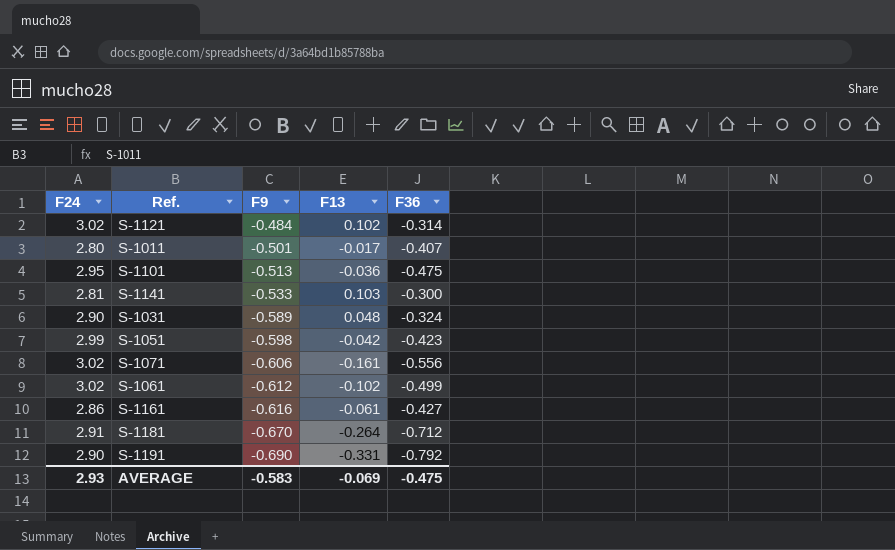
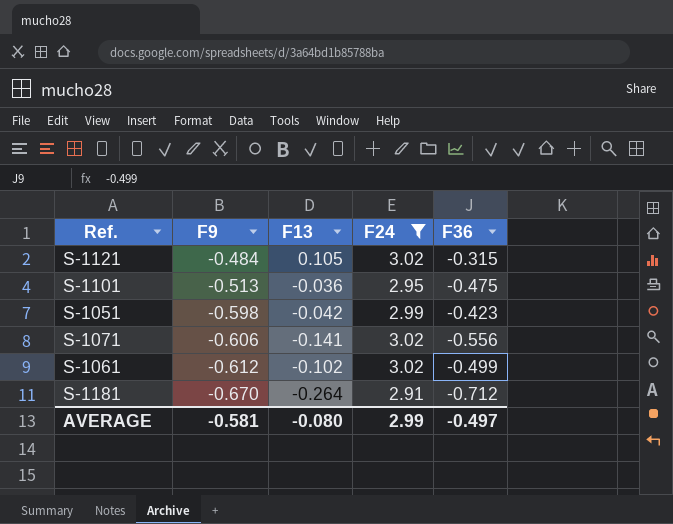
filter: none -> F24 >= 2.91
column F24 | position: 1 -> 4
S-1121 | F13: 0.102 -> 0.105
S-1121 | F36: -0.314 -> -0.315
S-1071 | F13: -0.161 -> -0.141
AVERAGE | F9: -0.583 -> -0.581
AVERAGE | F13: -0.069 -> -0.080
AVERAGE | F24: 2.93 -> 2.99
AVERAGE | F36: -0.475 -> -0.497

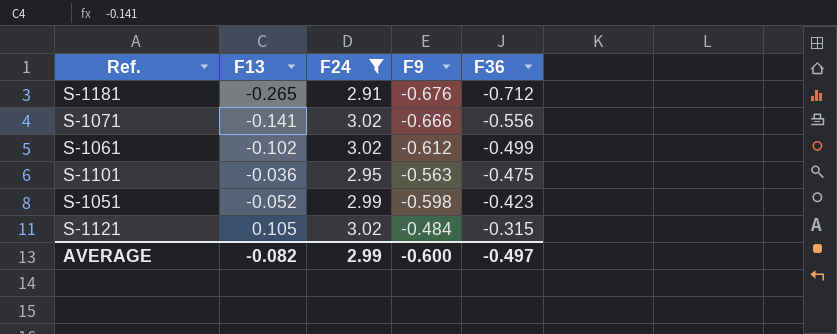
row order: F9 descending -> F36 ascending
column F9 | position: 2 -> 4
S-1181 | F13: -0.264 -> -0.265
S-1181 | F9: -0.670 -> -0.676
S-1071 | F9: -0.606 -> -0.666
S-1101 | F9: -0.513 -> -0.563
S-1051 | F13: -0.042 -> -0.052
AVERAGE | F13: -0.080 -> -0.082
AVERAGE | F9: -0.581 -> -0.600

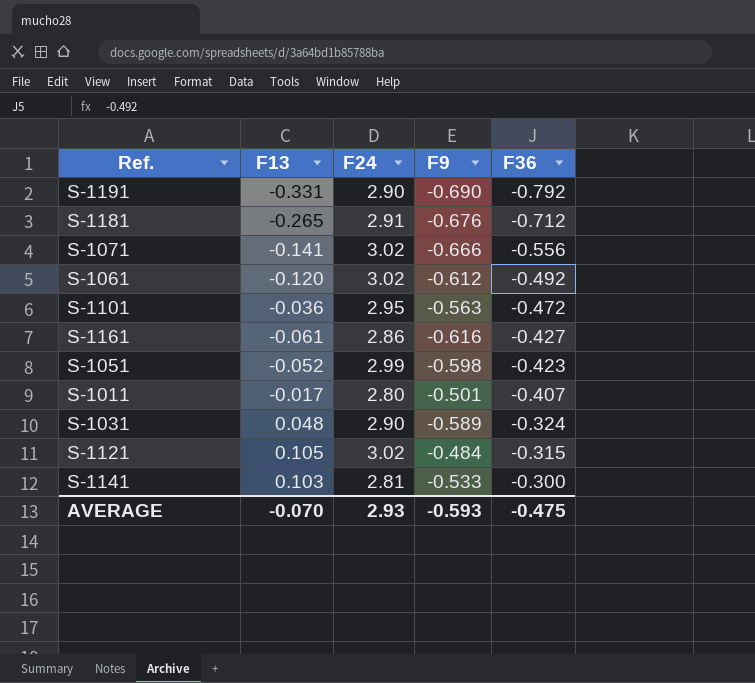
filter: F24 >= 2.91 -> none
S-1061 | F13: -0.102 -> -0.120
S-1061 | F36: -0.499 -> -0.492
S-1101 | F36: -0.475 -> -0.472
AVERAGE | F13: -0.082 -> -0.070
AVERAGE | F24: 2.99 -> 2.93
AVERAGE | F9: -0.600 -> -0.593
AVERAGE | F36: -0.497 -> -0.475

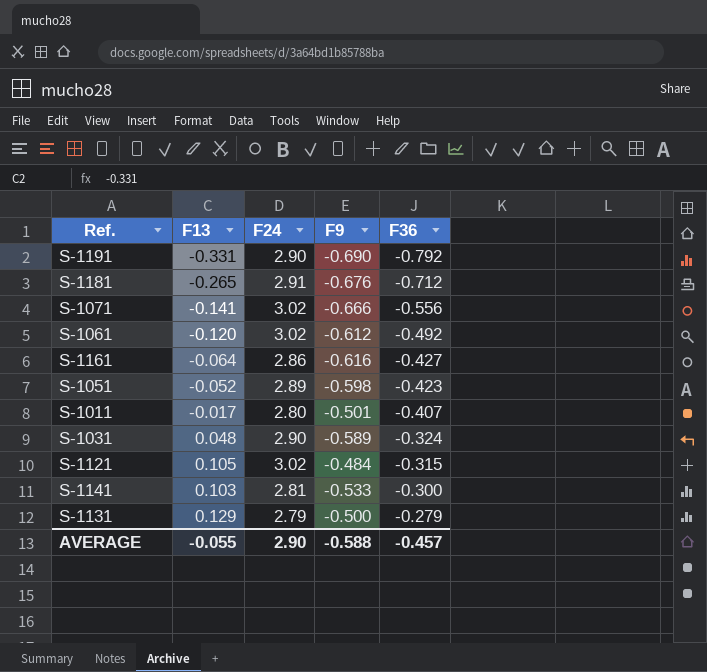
row S-1101: -0.036 | 2.95 | -0.563 | -0.472 -> none
S-1161 | F13: -0.061 -> -0.064
S-1051 | F24: 2.99 -> 2.89
row S-1131: none -> 0.129 | 2.79 | -0.500 | -0.279
AVERAGE | F13: -0.070 -> -0.055
AVERAGE | F24: 2.93 -> 2.90
AVERAGE | F9: -0.593 -> -0.588
AVERAGE | F36: -0.475 -> -0.457

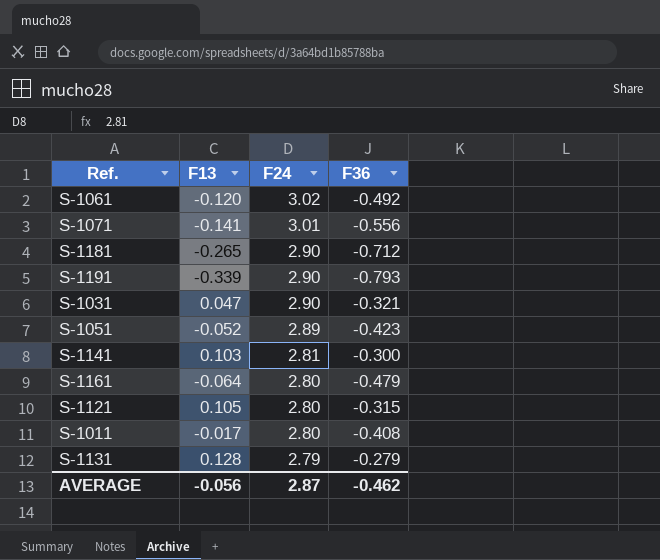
row order: F36 ascending -> F24 descending
column F9 | position: 4 -> none
S-1071 | F24: 3.02 -> 3.01
S-1181 | F24: 2.91 -> 2.90
S-1191 | F13: -0.331 -> -0.339
S-1191 | F36: -0.792 -> -0.793
S-1031 | F13: 0.048 -> 0.047
S-1031 | F36: -0.324 -> -0.321
S-1161 | F24: 2.86 -> 2.80
S-1161 | F36: -0.427 -> -0.479
S-1121 | F24: 3.02 -> 2.80
S-1011 | F36: -0.407 -> -0.408
S-1131 | F13: 0.129 -> 0.128
AVERAGE | F13: -0.055 -> -0.056
AVERAGE | F24: 2.90 -> 2.87
AVERAGE | F36: -0.457 -> -0.462

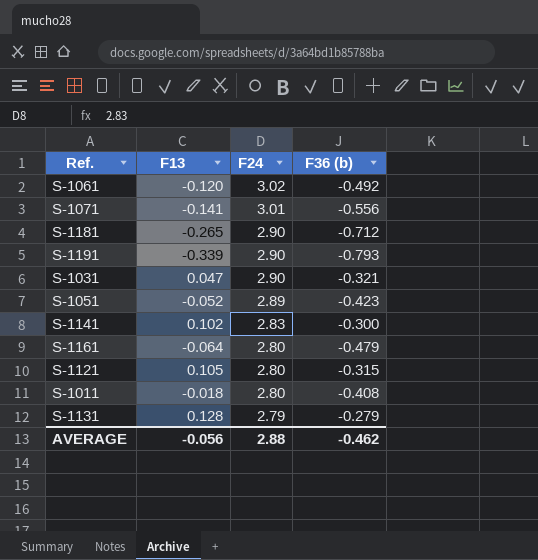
column name: F36 -> F36 (b)
S-1141 | F13: 0.103 -> 0.102
S-1141 | F24: 2.81 -> 2.83
S-1011 | F13: -0.017 -> -0.018
AVERAGE | F24: 2.87 -> 2.88

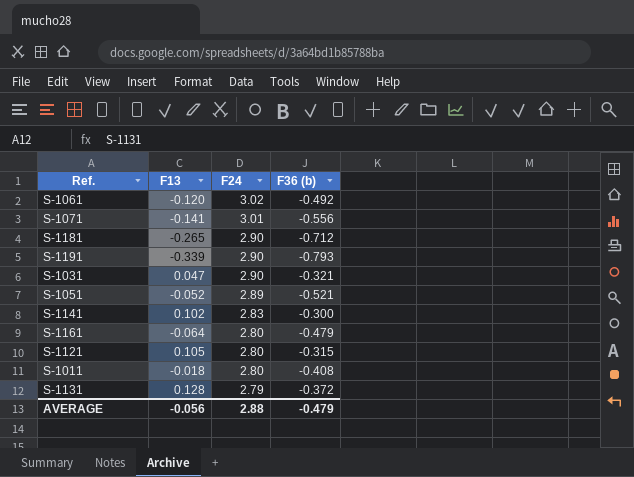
S-1051 | F36 (b): -0.423 -> -0.521
S-1131 | F36 (b): -0.279 -> -0.372
AVERAGE | F36 (b): -0.462 -> -0.479

